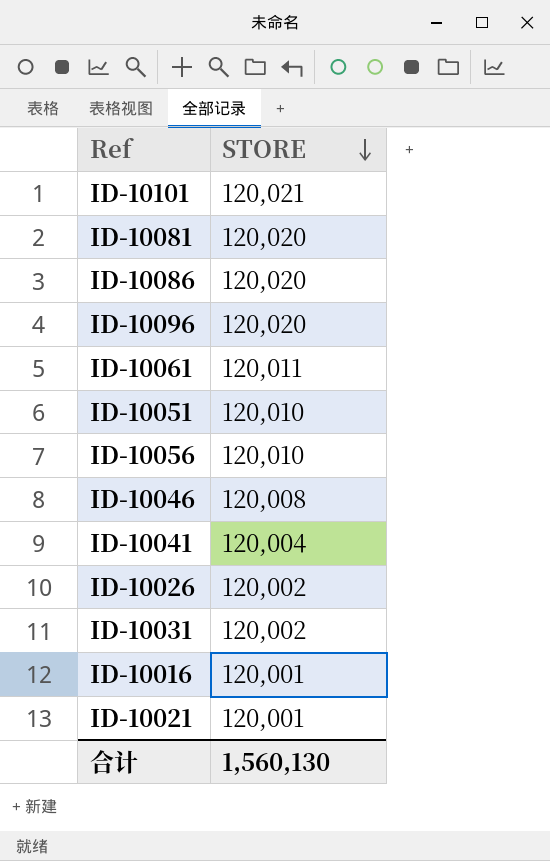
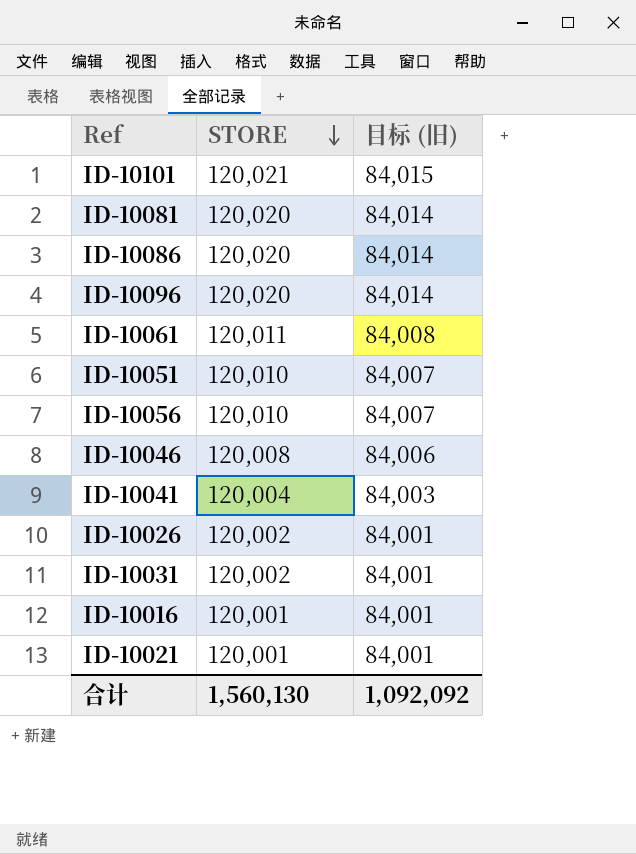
column 目标 (旧) | formula: none -> [STORE] * 0.7

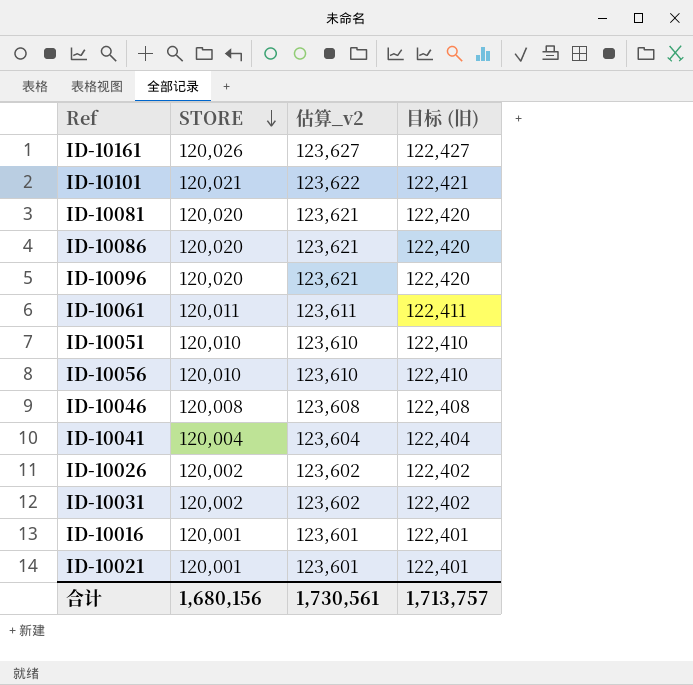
column 估算_v2 | formula: none -> [STORE] * 1.03
column 目标 (旧) | formula: [STORE] * 0.7 -> [STORE] * 1.02
row ID-10161: none -> 120,026 | 123,627 | 122,427
合计 | STORE: 1,560,130 -> 1,680,156
合计 | 目标 (旧): 1,092,092 -> 1,713,757

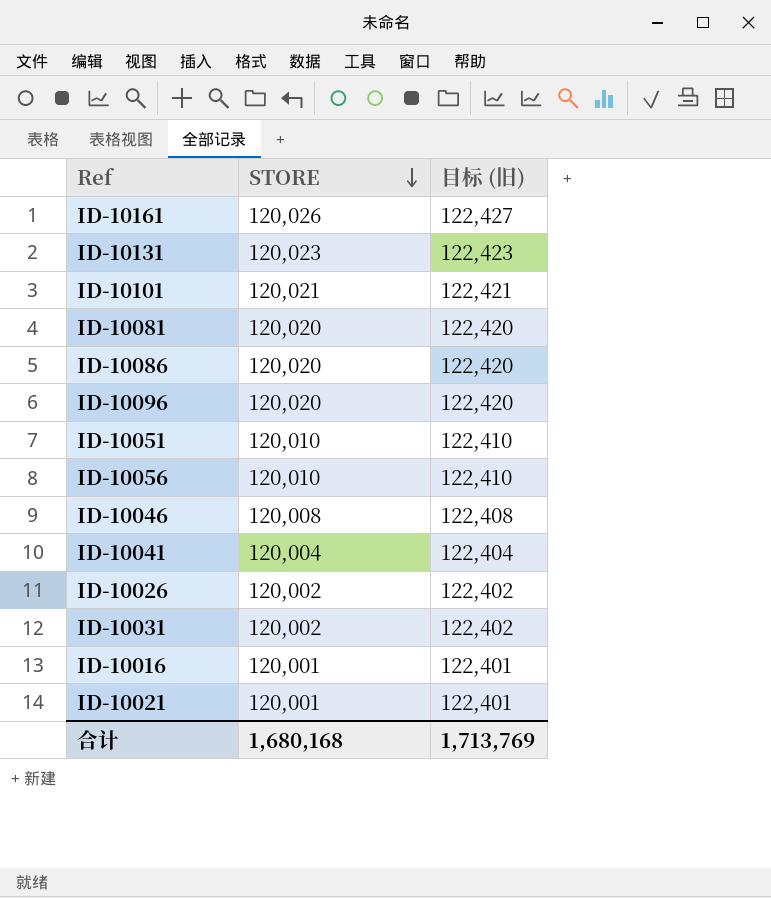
column 估算_v2 | formula: [STORE] * 1.03 -> none
row ID-10061: 120,011 | 123,611 | 122,411 -> none
row ID-10131: none -> 120,023 | 122,423
合计 | STORE: 1,680,156 -> 1,680,168
合计 | 目标 (旧): 1,713,757 -> 1,713,769

